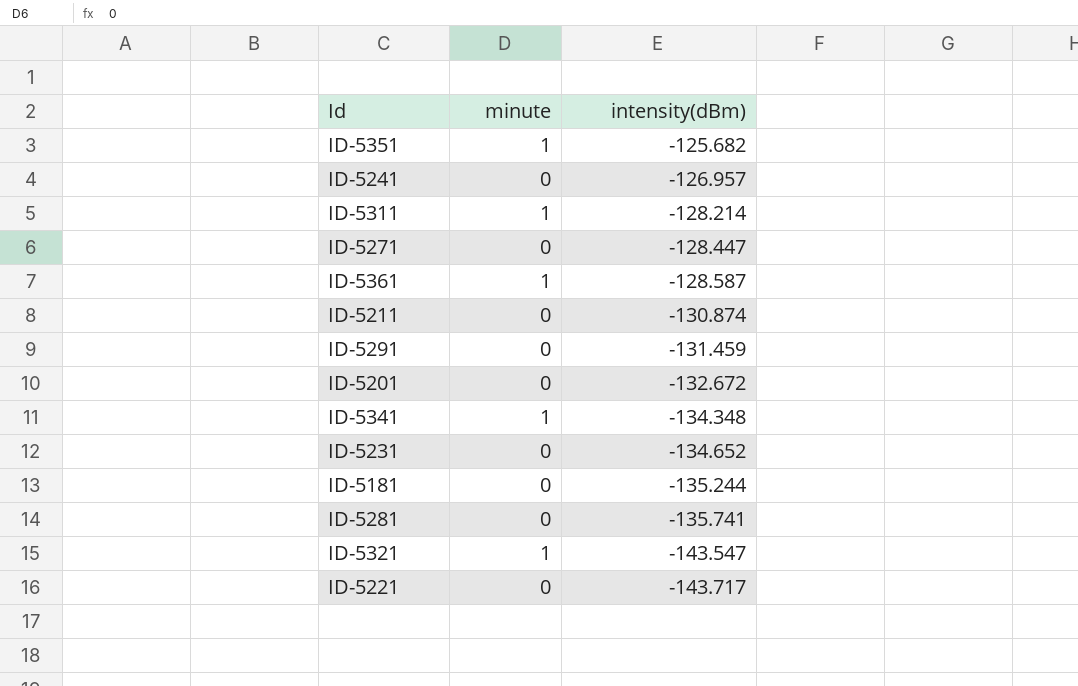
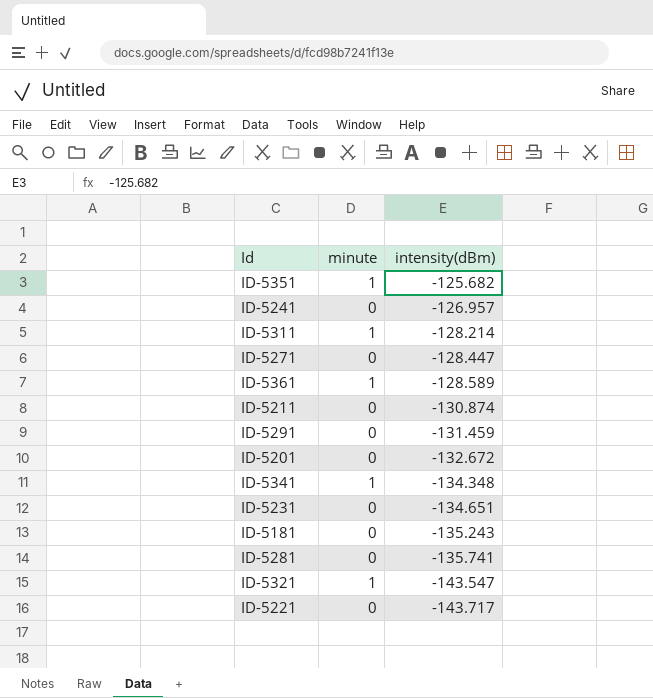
ID-5361 | intensity(dBm): -128.587 -> -128.589
ID-5231 | intensity(dBm): -134.652 -> -134.651
ID-5181 | intensity(dBm): -135.244 -> -135.243

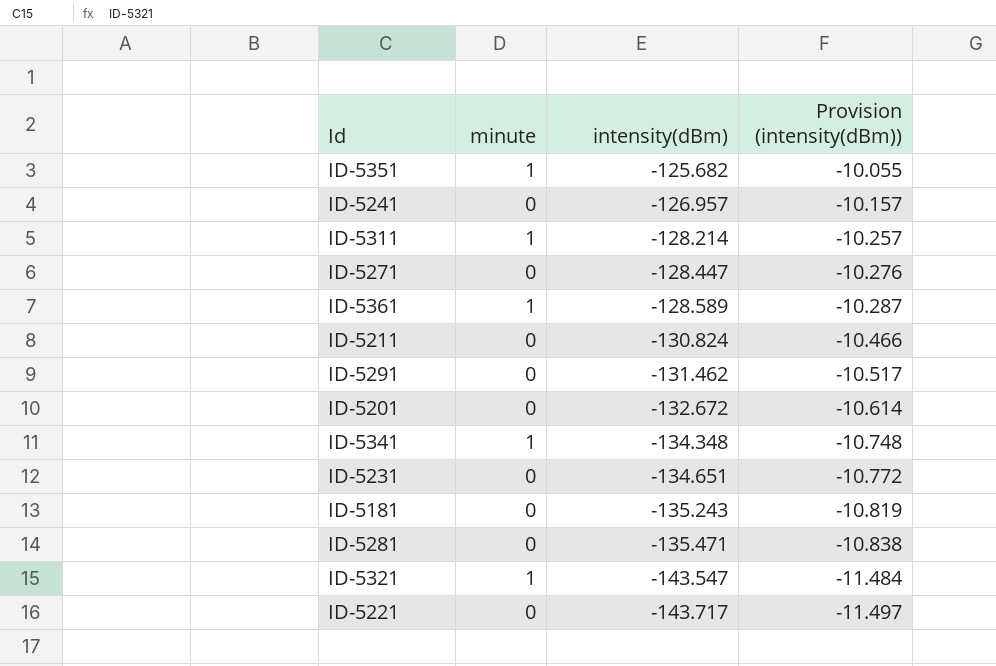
column Provision (intensity(dBm)) | formula: none -> [intensity(dBm)] * 0.08
ID-5211 | intensity(dBm): -130.874 -> -130.824
ID-5291 | intensity(dBm): -131.459 -> -131.462
ID-5281 | intensity(dBm): -135.741 -> -135.471

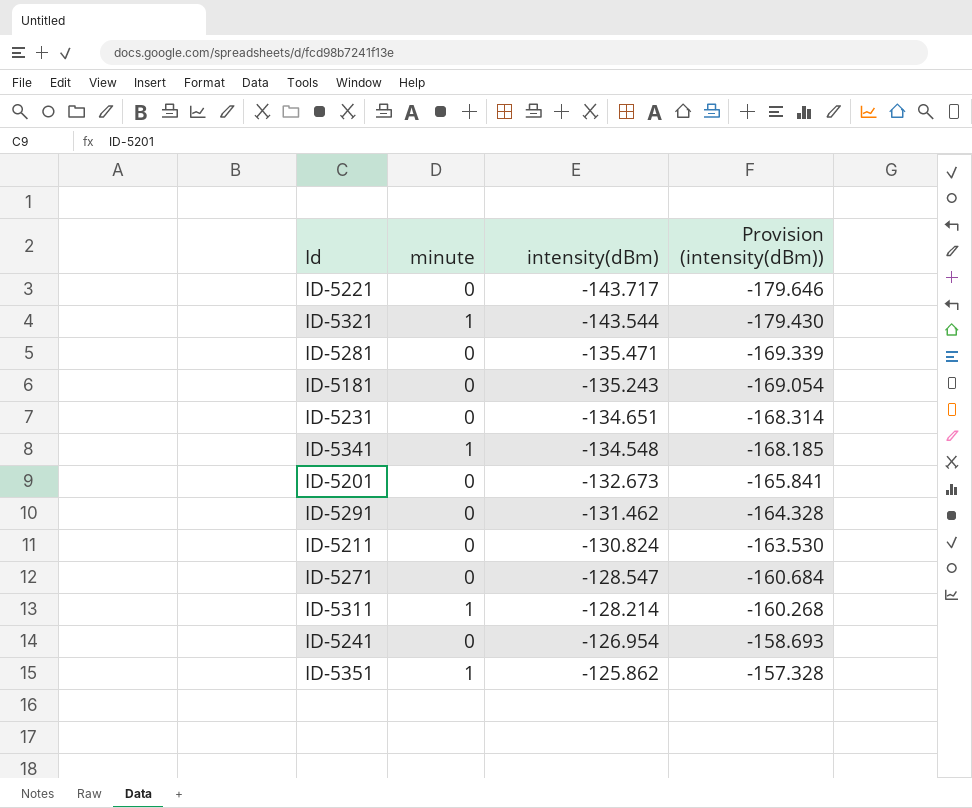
row order: intensity(dBm) descending -> intensity(dBm) ascending
column Provision (intensity(dBm)) | formula: [intensity(dBm)] * 0.08 -> [intensity(dBm)] * 1.25
row ID-5361: 1 | -128.589 | -10.287 -> none
ID-5321 | intensity(dBm): -143.547 -> -143.544
ID-5341 | intensity(dBm): -134.348 -> -134.548
ID-5201 | intensity(dBm): -132.672 -> -132.673
ID-5271 | intensity(dBm): -128.447 -> -128.547
ID-5241 | intensity(dBm): -126.957 -> -126.954
ID-5351 | intensity(dBm): -125.682 -> -125.862

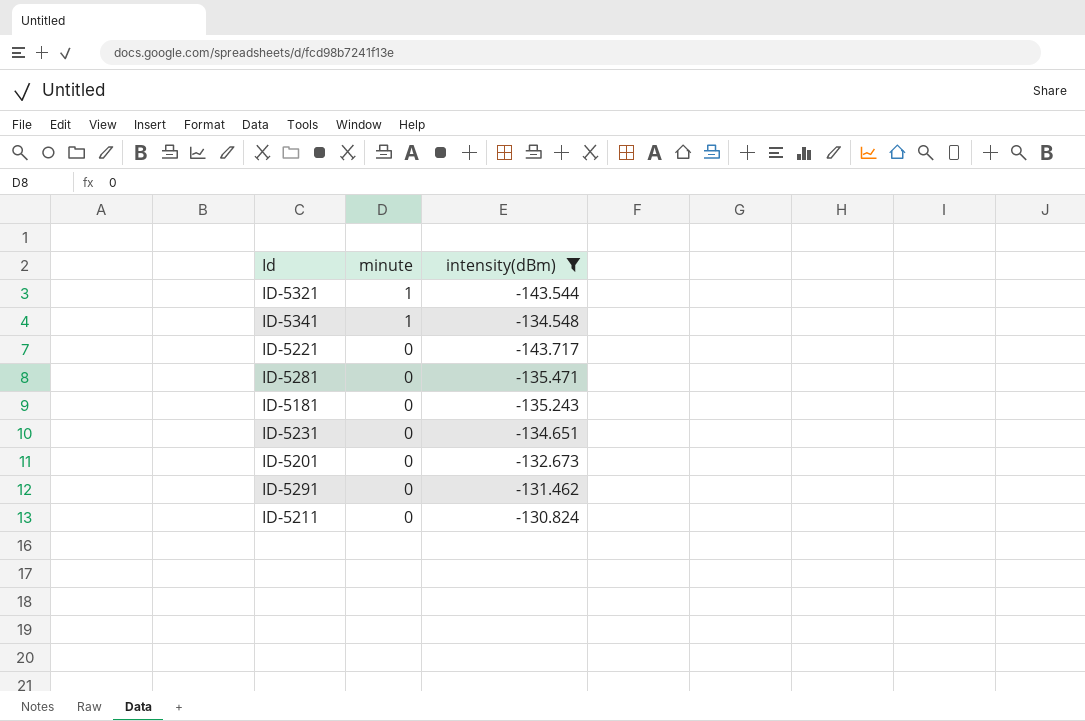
filter: none -> intensity(dBm) <= -130.824
row order: intensity(dBm) ascending -> minute descending
column Provision (intensity(dBm)) | formula: [intensity(dBm)] * 1.25 -> none

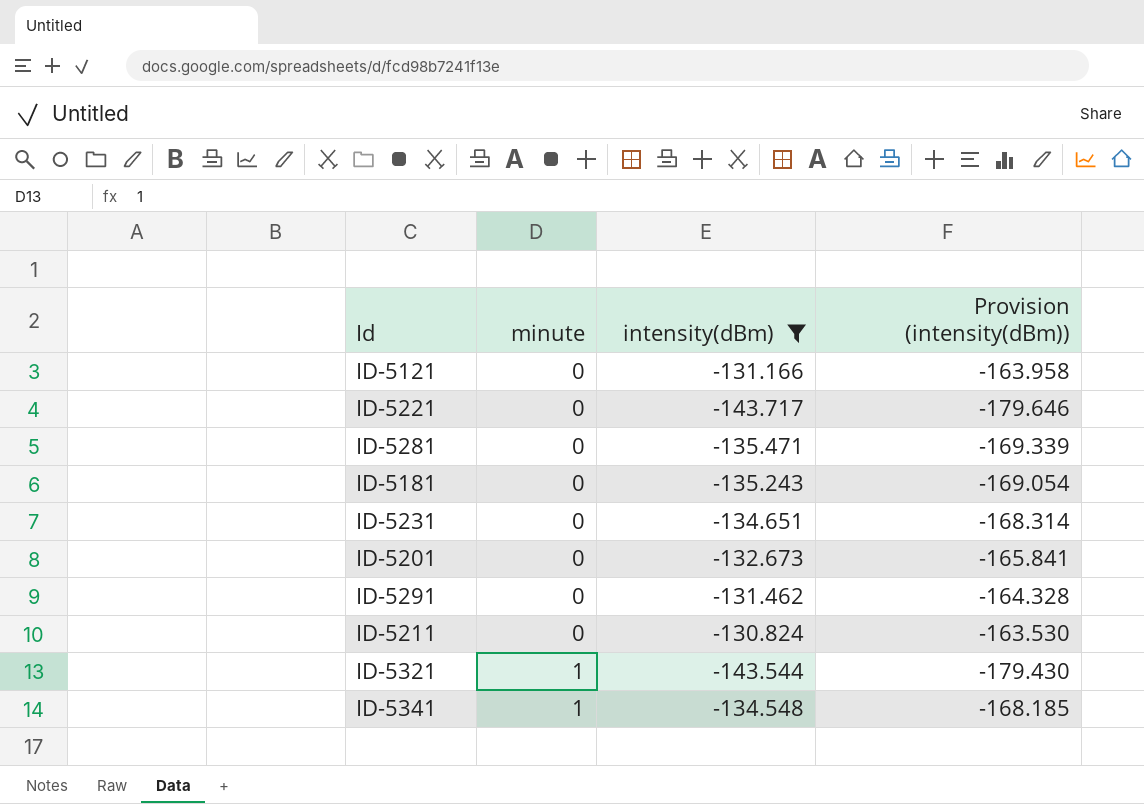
row order: minute descending -> minute ascending
column Provision (intensity(dBm)) | formula: none -> [intensity(dBm)] * 1.25
row ID-5121: none -> 0 | -131.166 | -163.958

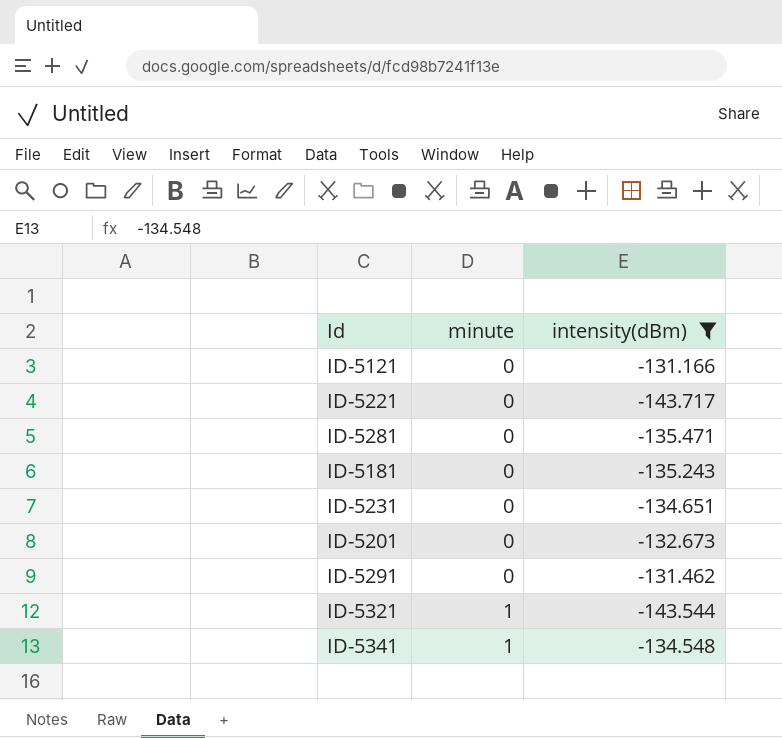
column Provision (intensity(dBm)) | formula: [intensity(dBm)] * 1.25 -> none
row ID-5211: 0 | -130.824 | -163.530 -> none

